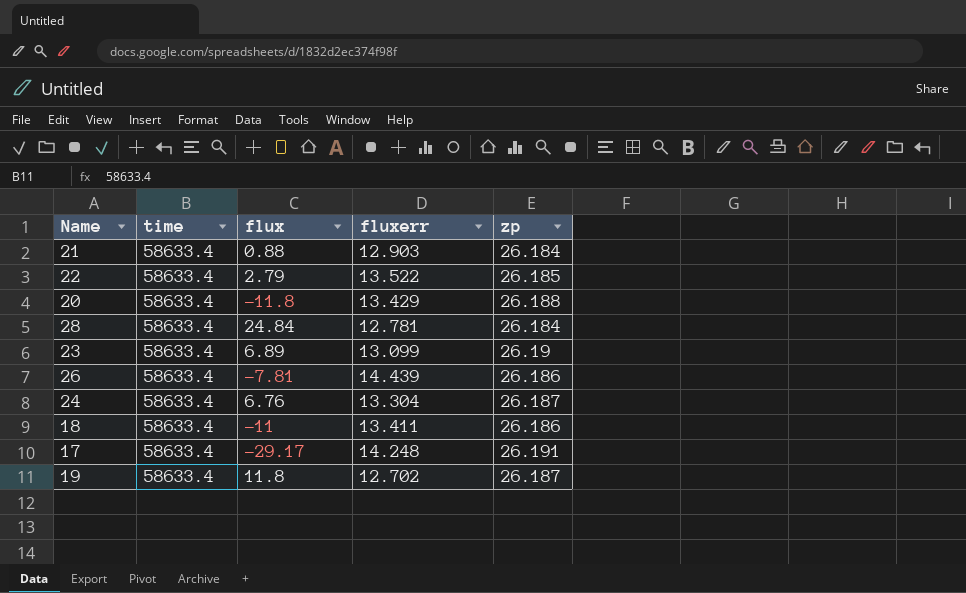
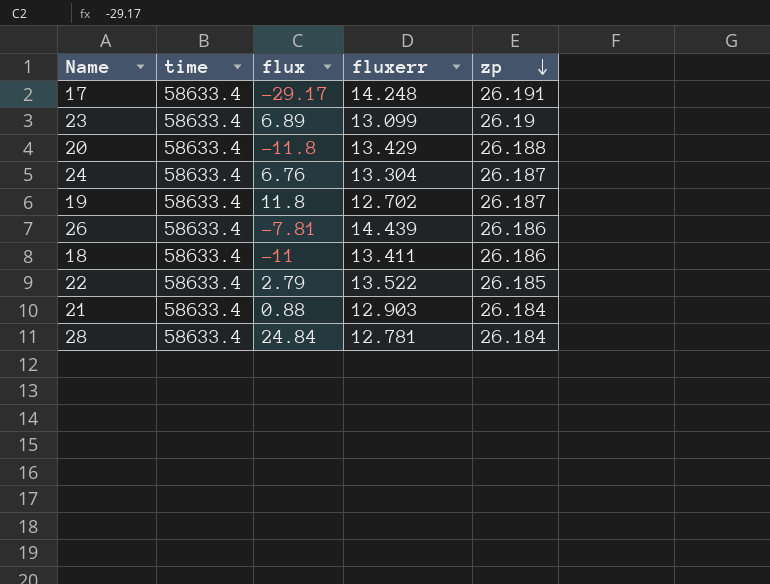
row order: none -> zp descending

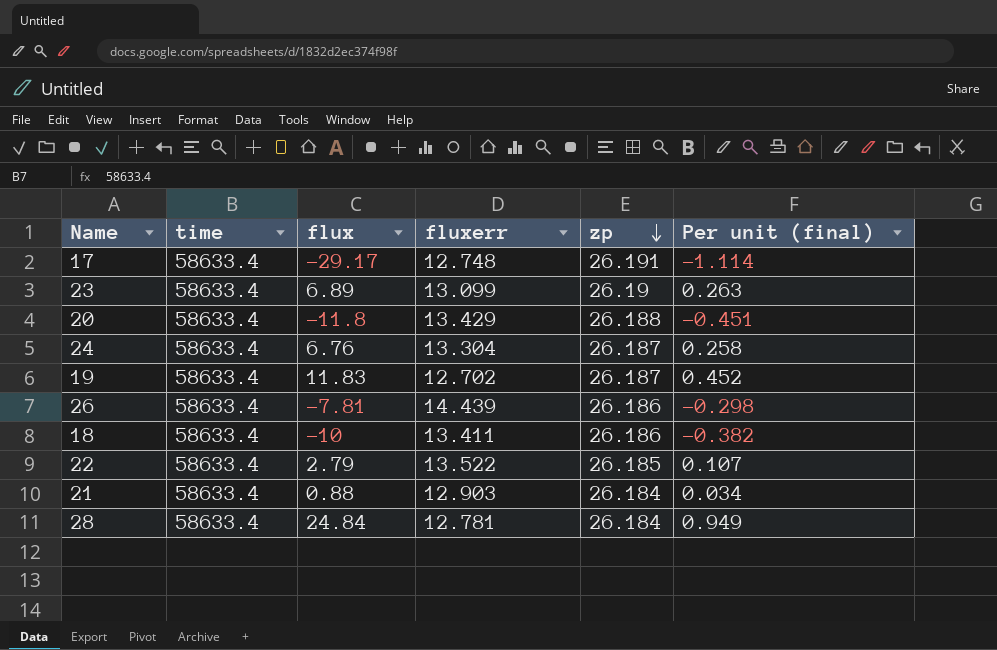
column Per unit (final) | formula: none -> [flux] / [zp]
17 | fluxerr: 14.248 -> 12.748
19 | flux: 11.8 -> 11.83
18 | flux: -11 -> -10

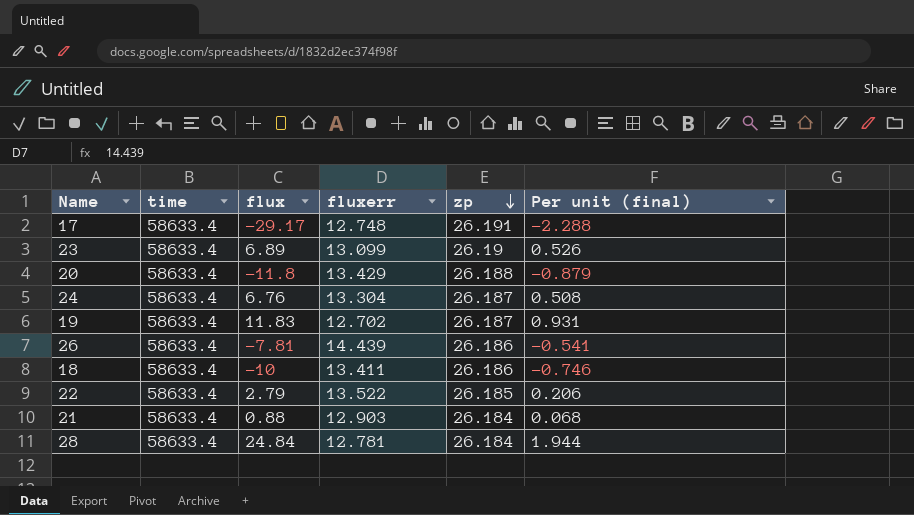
column Per unit (final) | formula: [flux] / [zp] -> [flux] / [fluxerr]

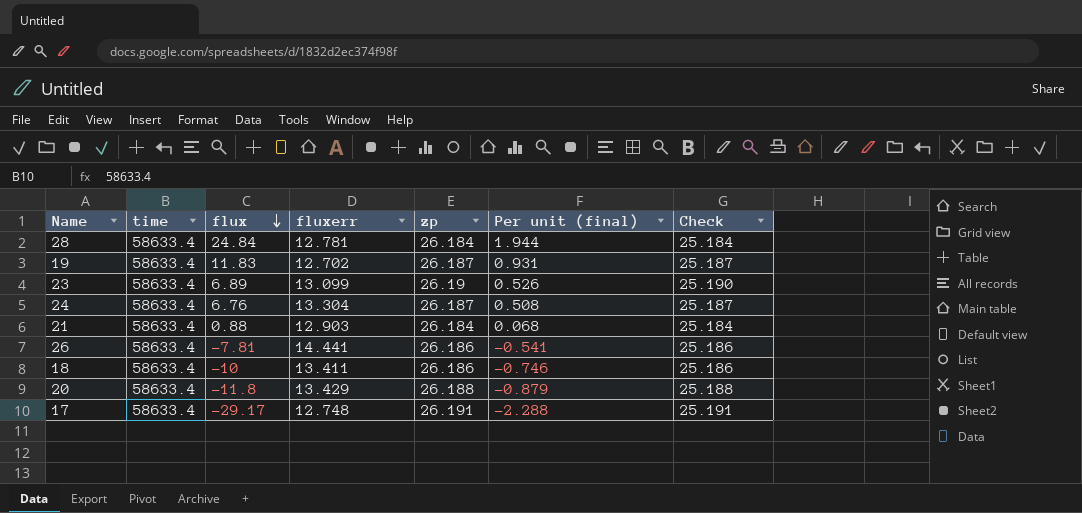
row order: zp descending -> flux descending
column Check | formula: none -> [zp] - 1
row 22: 58633.4 | 2.79 | 13.522 | 26.185 | 0.206 -> none
26 | fluxerr: 14.439 -> 14.441

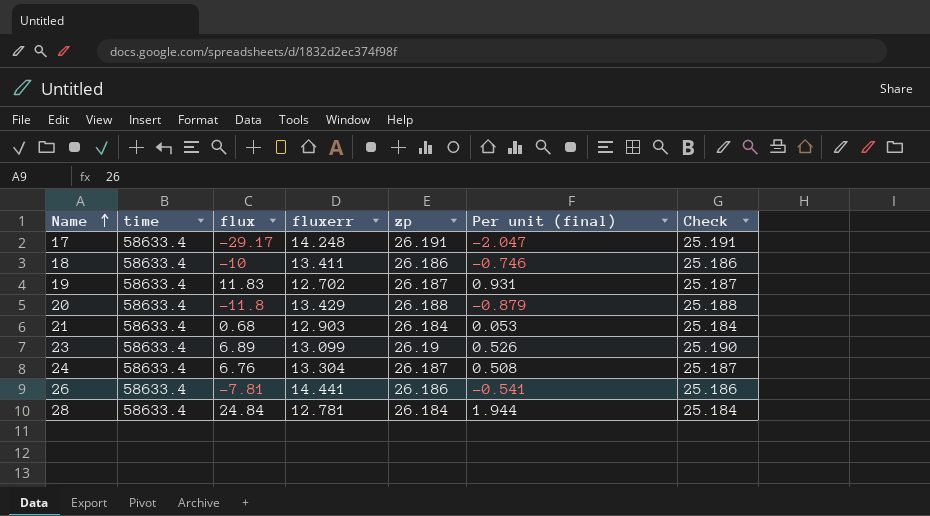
row order: flux descending -> Name ascending
17 | fluxerr: 12.748 -> 14.248
17 | Per unit (final): -2.288 -> -2.047
21 | flux: 0.88 -> 0.68
21 | Per unit (final): 0.068 -> 0.053

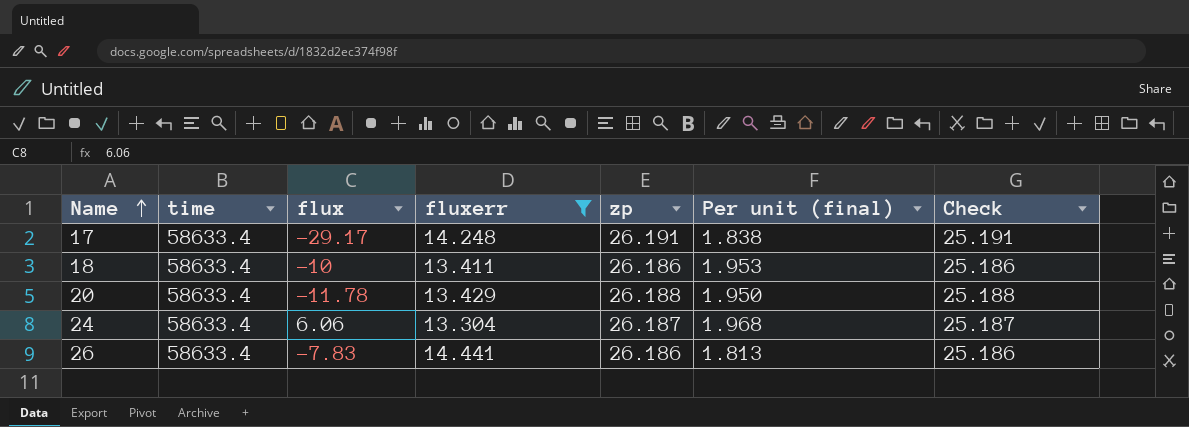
filter: none -> fluxerr >= 13.304
column Per unit (final) | formula: [flux] / [fluxerr] -> [zp] / [fluxerr]
20 | flux: -11.8 -> -11.78
24 | flux: 6.76 -> 6.06
26 | flux: -7.81 -> -7.83

